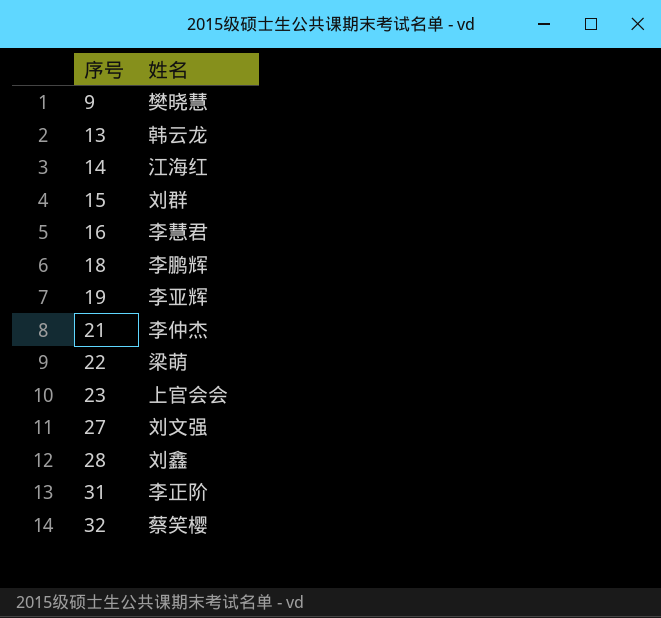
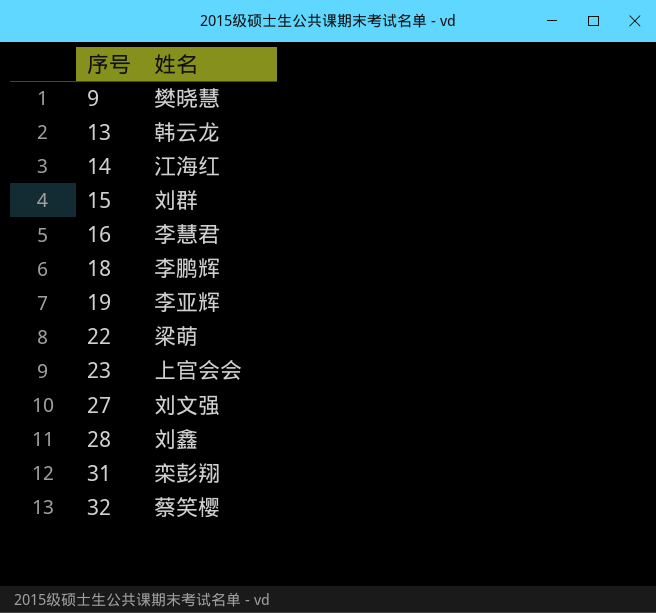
row 21: 李仲杰 -> none
31 | 姓名: 李正阶 -> 栾彭翔

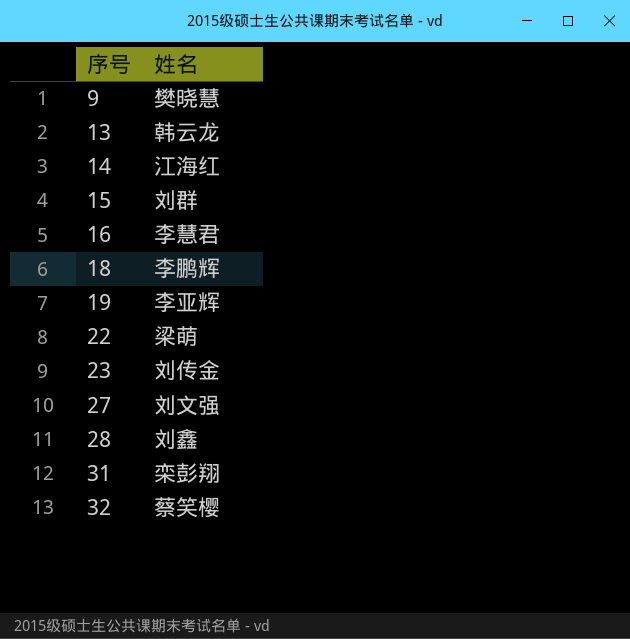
23 | 姓名: 上官会会 -> 刘传金

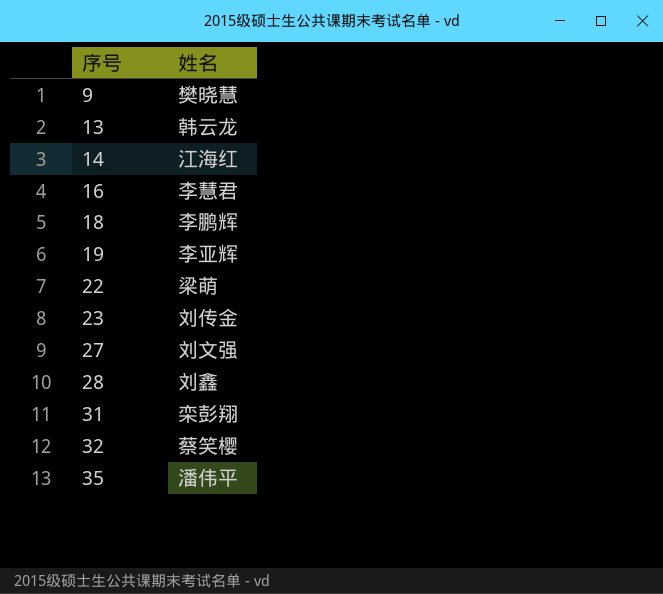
row 15: 刘群 -> none
row 35: none -> 潘伟平

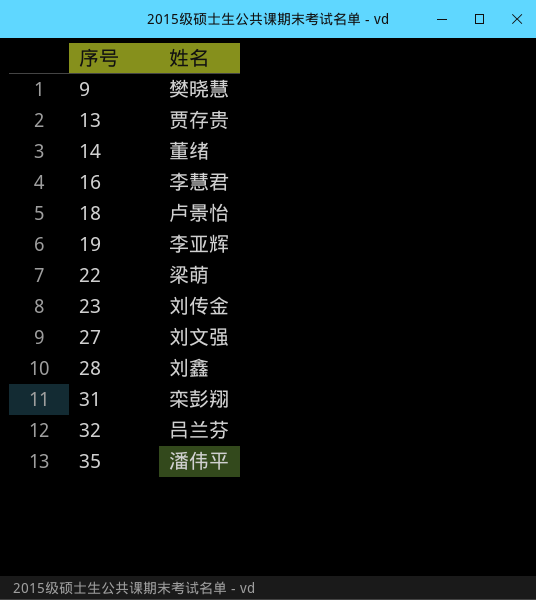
13 | 姓名: 韩云龙 -> 贾存贵
14 | 姓名: 江海红 -> 董绪
18 | 姓名: 李鹏辉 -> 卢景怡
32 | 姓名: 蔡笑樱 -> 吕兰芬

